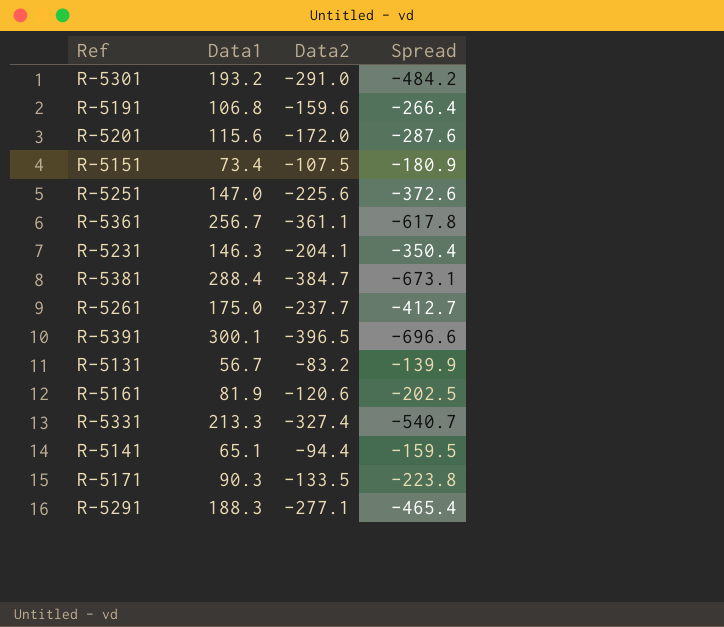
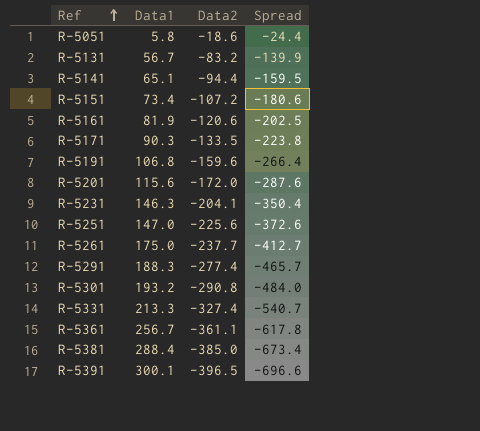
row order: none -> Ref ascending
row R-5051: none -> 5.8 | -18.6 | -24.4
R-5151 | Data2: -107.5 -> -107.2
R-5151 | Spread: -180.9 -> -180.6
R-5291 | Data2: -277.1 -> -277.4
R-5291 | Spread: -465.4 -> -465.7
R-5301 | Data2: -291.0 -> -290.8
R-5301 | Spread: -484.2 -> -484.0
R-5381 | Data2: -384.7 -> -385.0
R-5381 | Spread: -673.1 -> -673.4

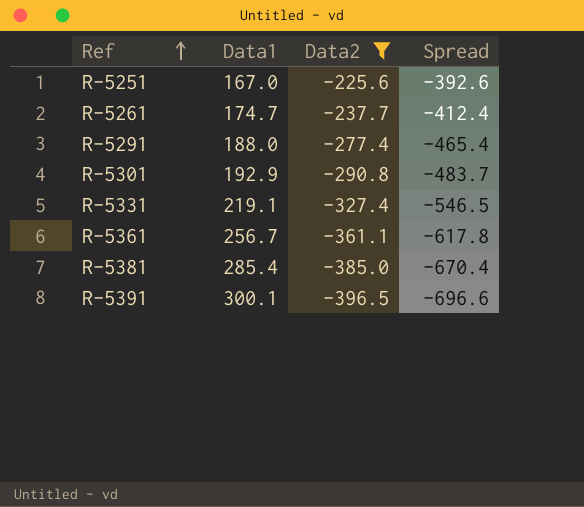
filter: none -> Data2 <= -225.6
R-5251 | Data1: 147.0 -> 167.0
R-5251 | Spread: -372.6 -> -392.6
R-5261 | Data1: 175.0 -> 174.7
R-5261 | Spread: -412.7 -> -412.4
R-5291 | Data1: 188.3 -> 188.0
R-5291 | Spread: -465.7 -> -465.4
R-5301 | Data1: 193.2 -> 192.9
R-5301 | Spread: -484.0 -> -483.7
R-5331 | Data1: 213.3 -> 219.1
R-5331 | Spread: -540.7 -> -546.5
R-5381 | Data1: 288.4 -> 285.4
R-5381 | Spread: -673.4 -> -670.4

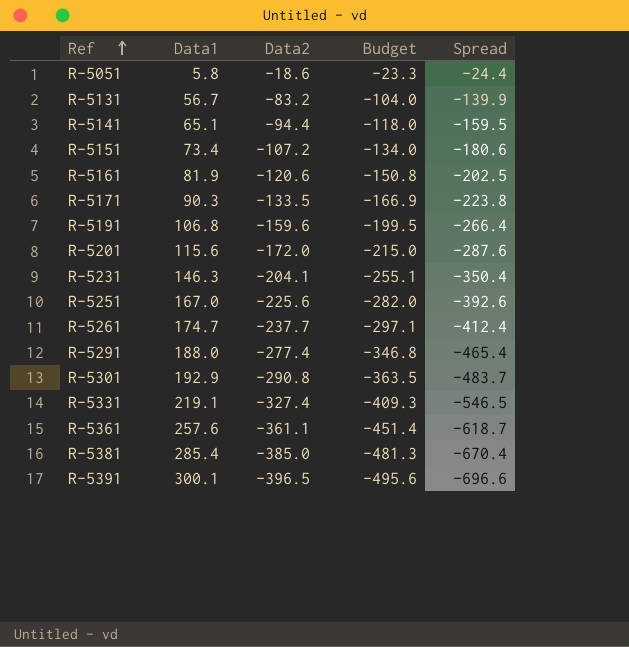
filter: Data2 <= -225.6 -> none
column Budget | formula: none -> [Data2] * 1.25
R-5361 | Data1: 256.7 -> 257.6
R-5361 | Spread: -617.8 -> -618.7

